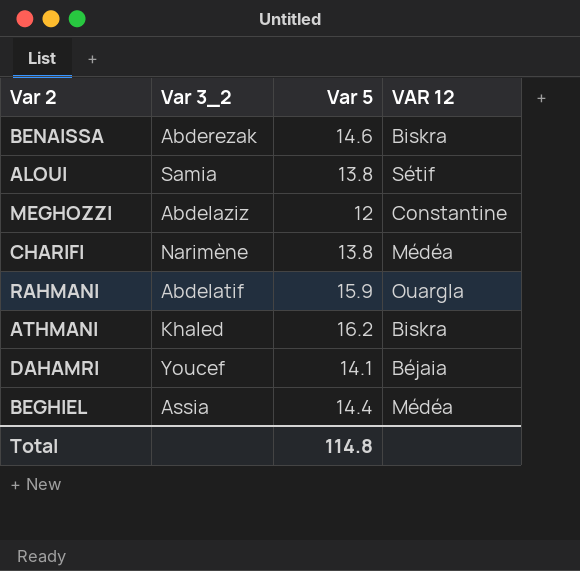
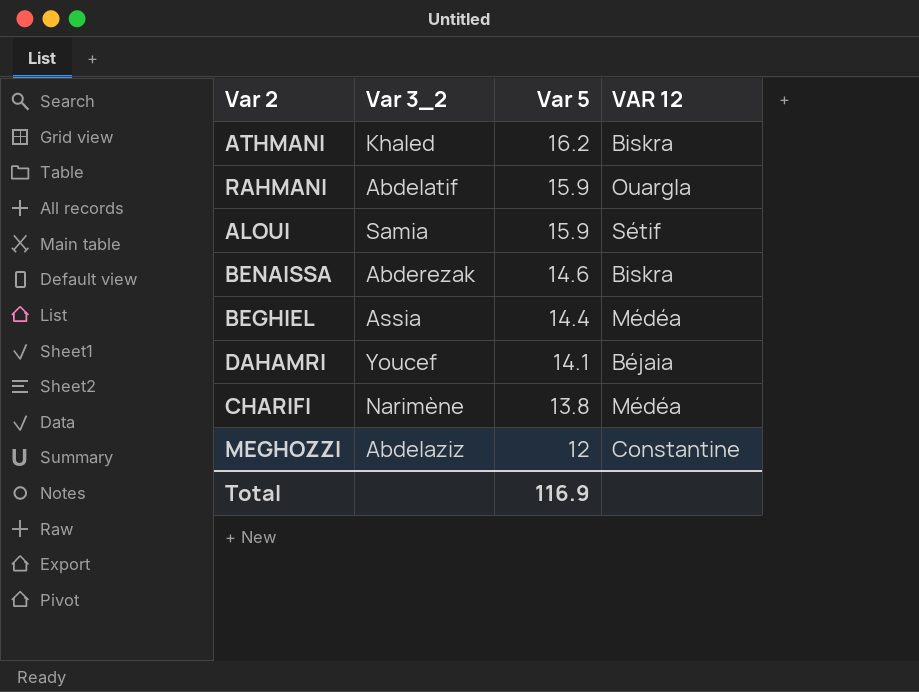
row order: none -> Var 5 descending
ALOUI | Var 5: 13.8 -> 15.9
Total | Var 5: 114.8 -> 116.9

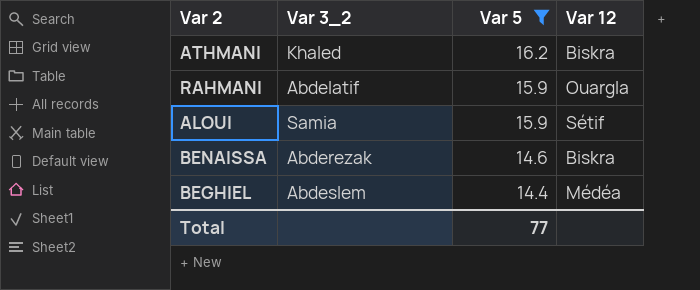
filter: none -> Var 5 >= 14.4
column name: VAR 12 -> Var 12
BEGHIEL | Var 3_2: Assia -> Abdeslem
Total | Var 5: 116.9 -> 77

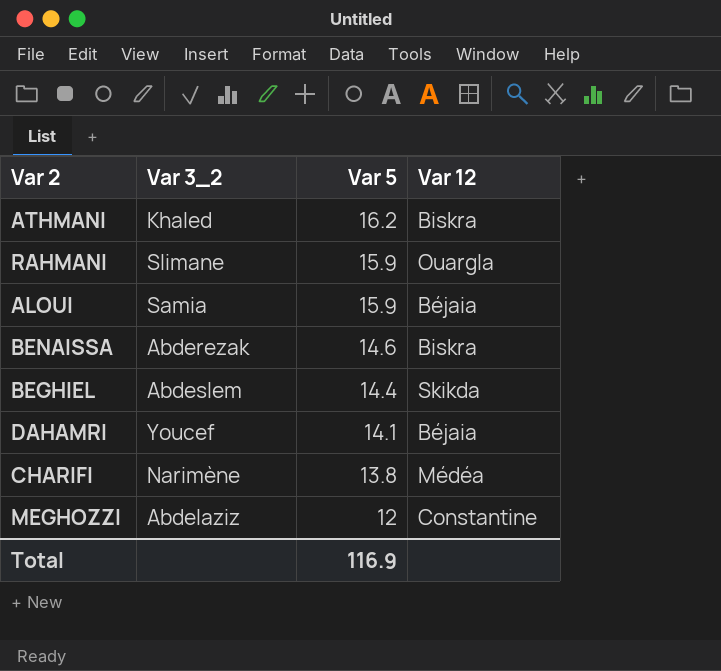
filter: Var 5 >= 14.4 -> none
RAHMANI | Var 3_2: Abdelatif -> Slimane
ALOUI | Var 12: Sétif -> Béjaia
BEGHIEL | Var 12: Médéa -> Skikda
Total | Var 5: 77 -> 116.9

